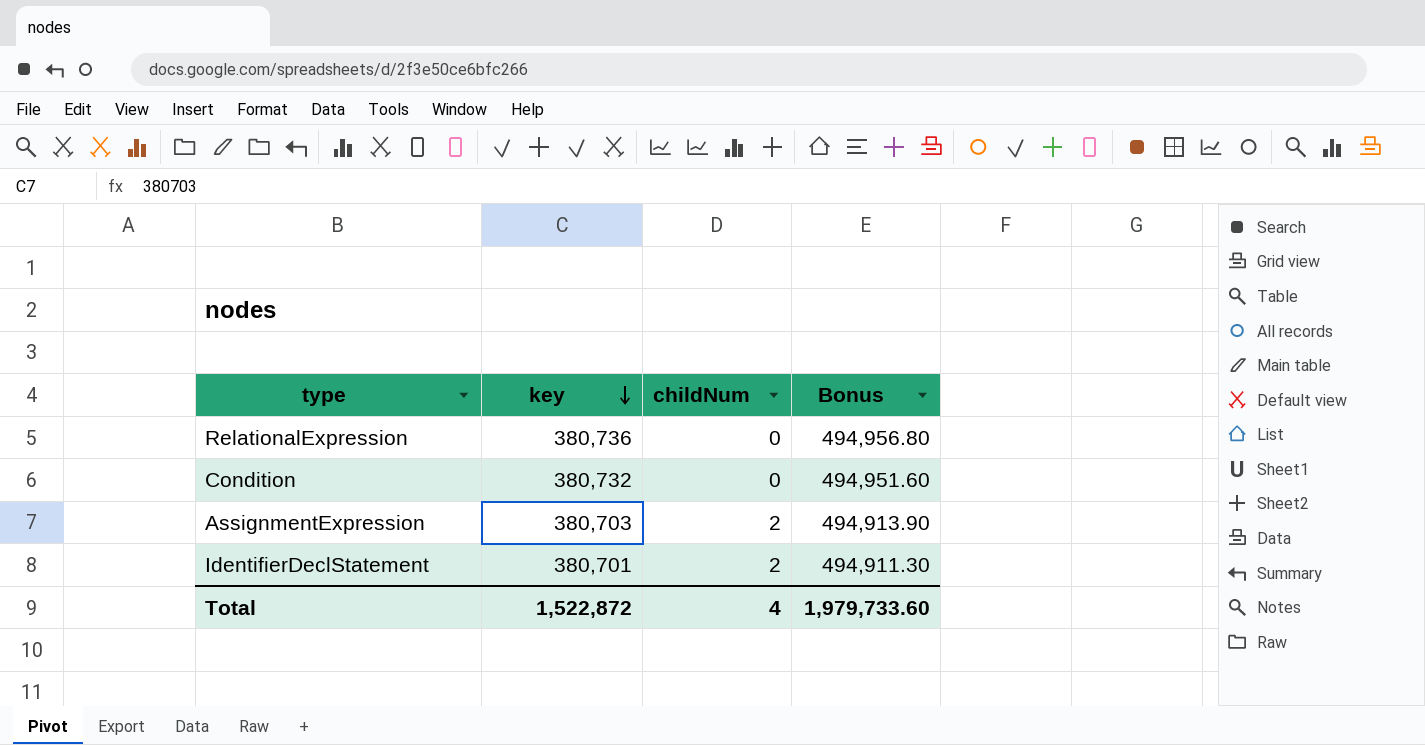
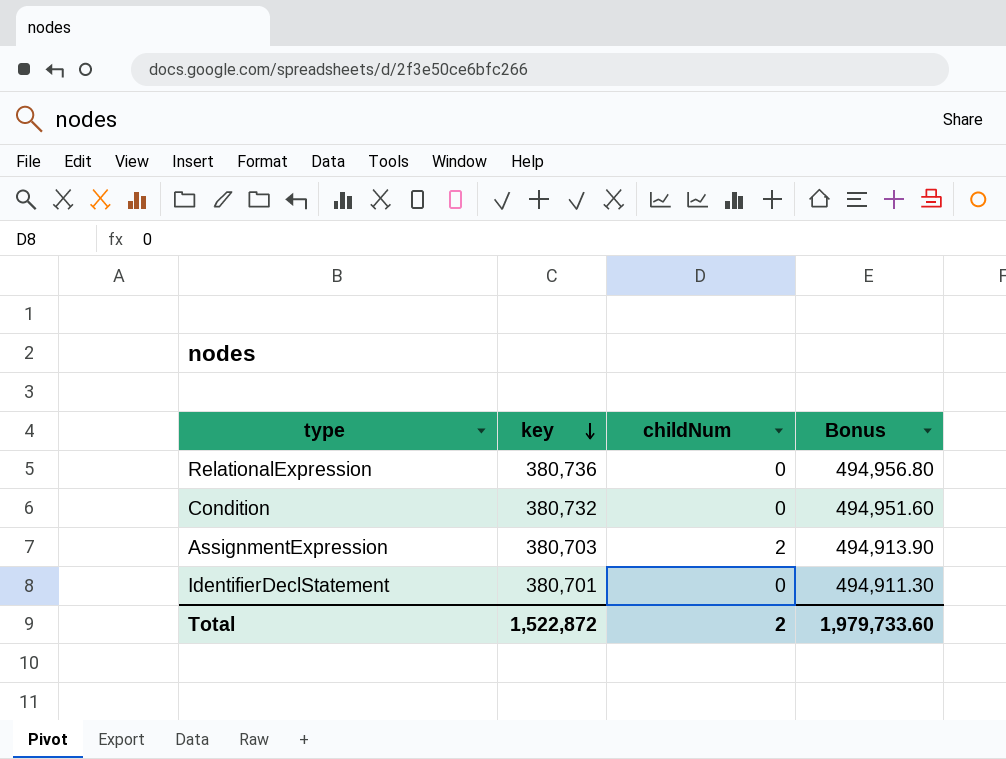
IdentifierDeclStatement | childNum: 2 -> 0
Total | childNum: 4 -> 2

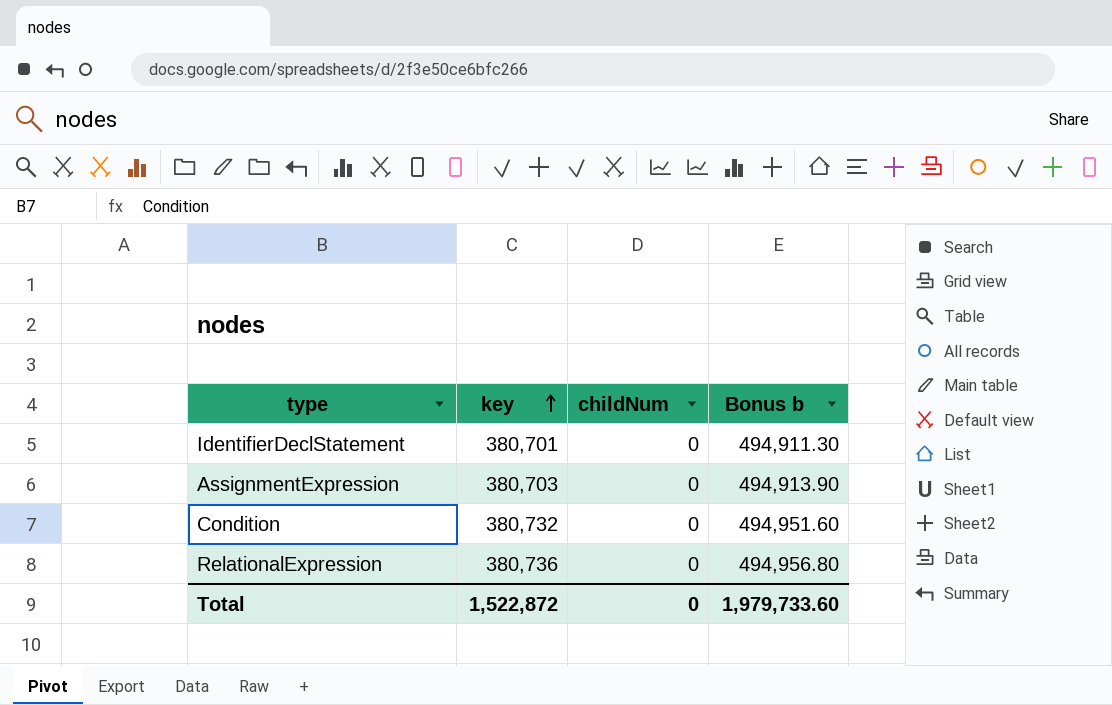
row order: key descending -> key ascending
column name: Bonus -> Bonus b
AssignmentExpression | childNum: 2 -> 0
Total | childNum: 2 -> 0

